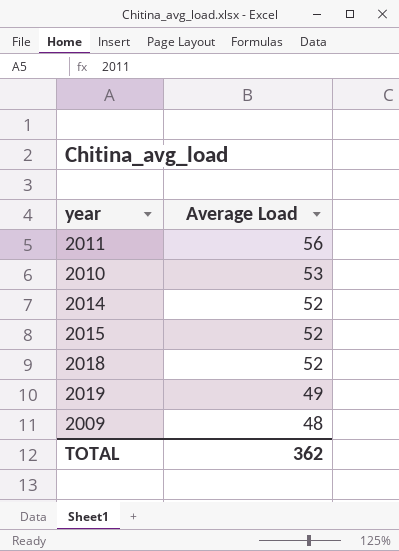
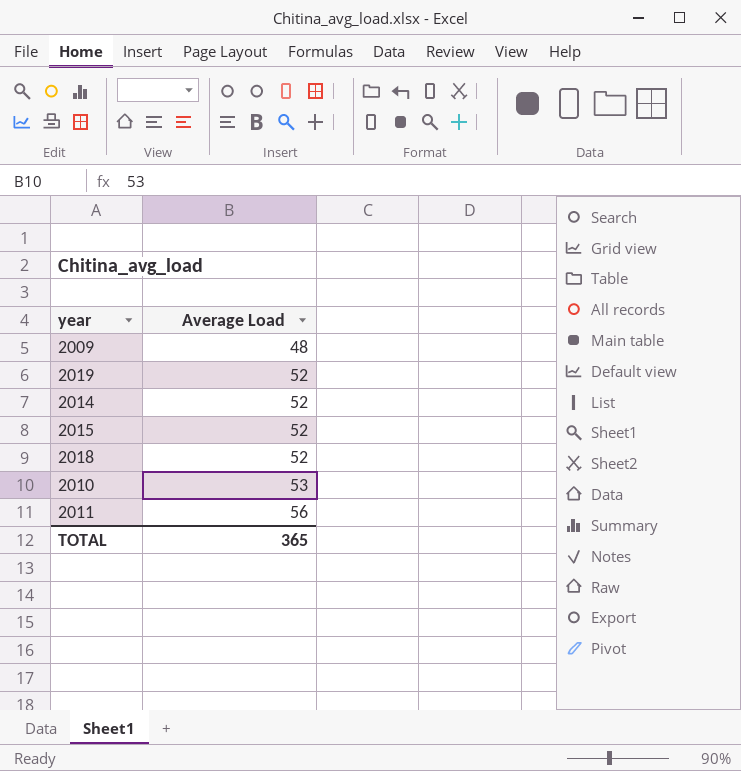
row order: Average Load descending -> Average Load ascending
2019 | Average Load: 49 -> 52
TOTAL | Average Load: 362 -> 365

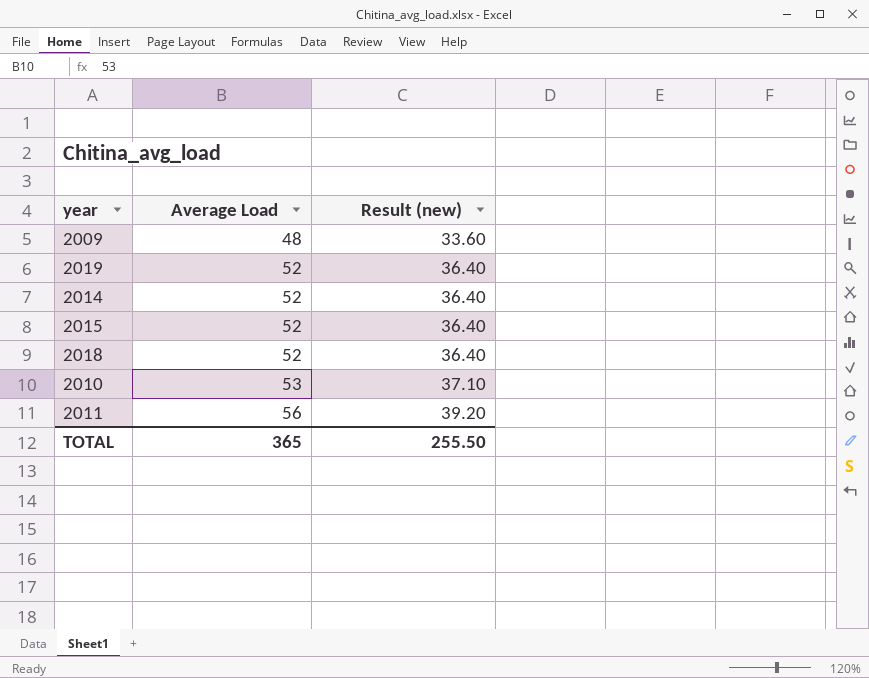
column Result (new) | formula: none -> [Average Load] * 0.7

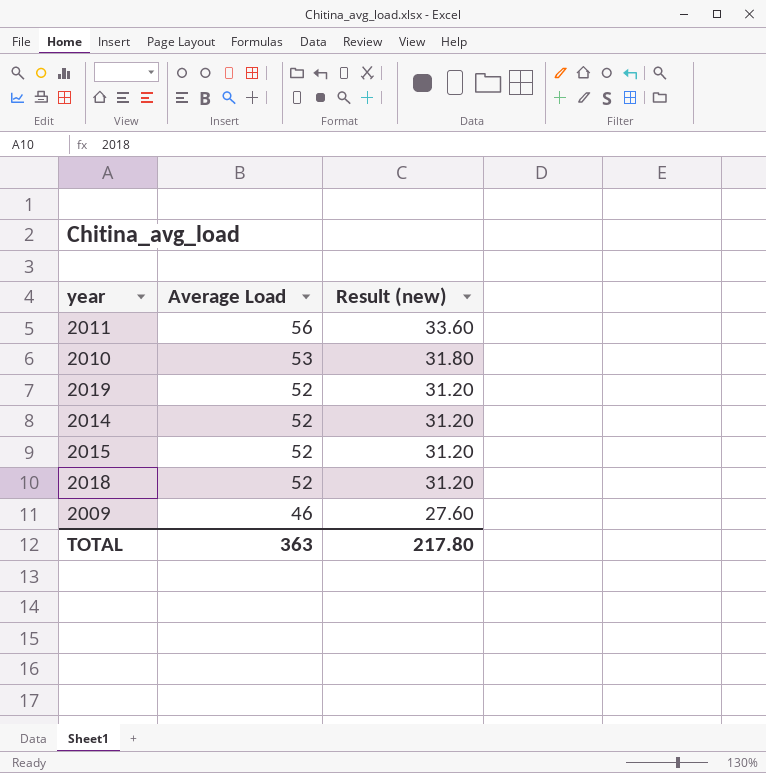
row order: Average Load ascending -> Average Load descending
column Result (new) | formula: [Average Load] * 0.7 -> [Average Load] * 0.6
2009 | Average Load: 48 -> 46
TOTAL | Average Load: 365 -> 363
TOTAL | Result (new): 255.50 -> 217.80

